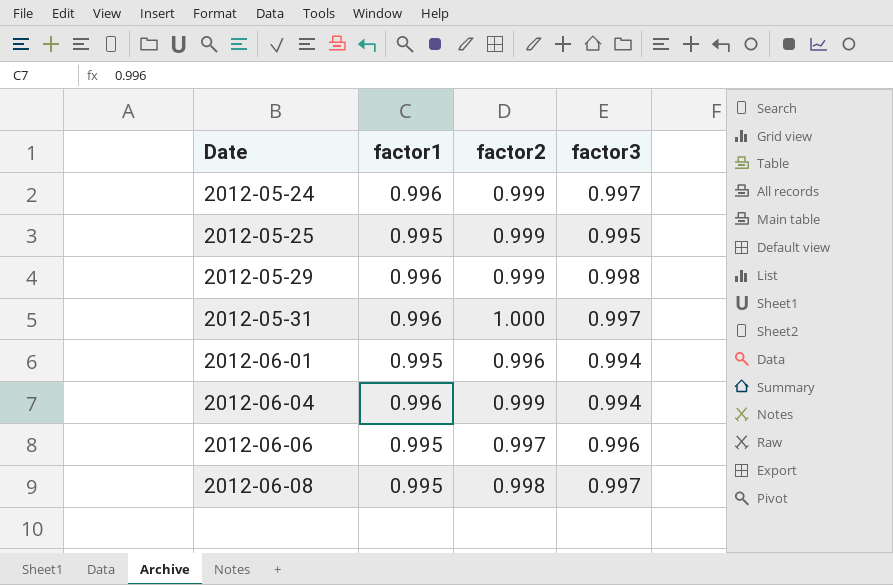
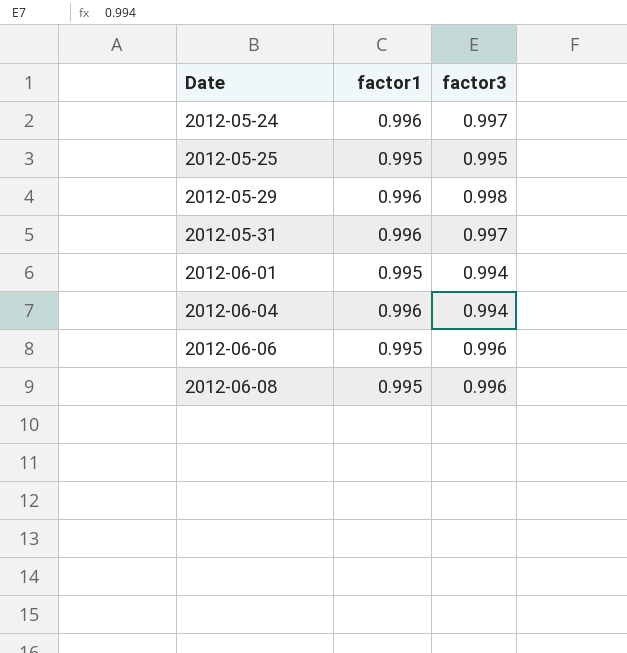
column factor2 | position: 3 -> none
2012-06-08 | factor3: 0.997 -> 0.996

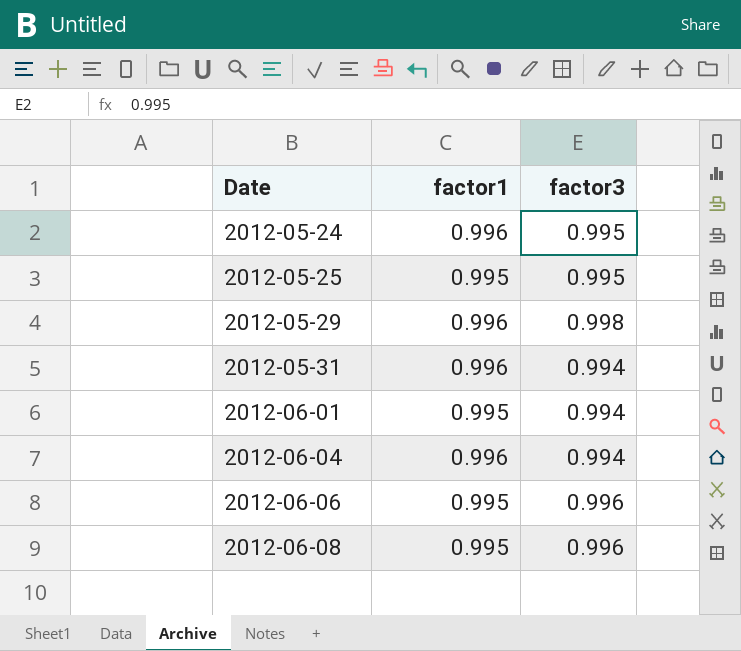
2012-05-24 | factor3: 0.997 -> 0.995
2012-05-31 | factor3: 0.997 -> 0.994

